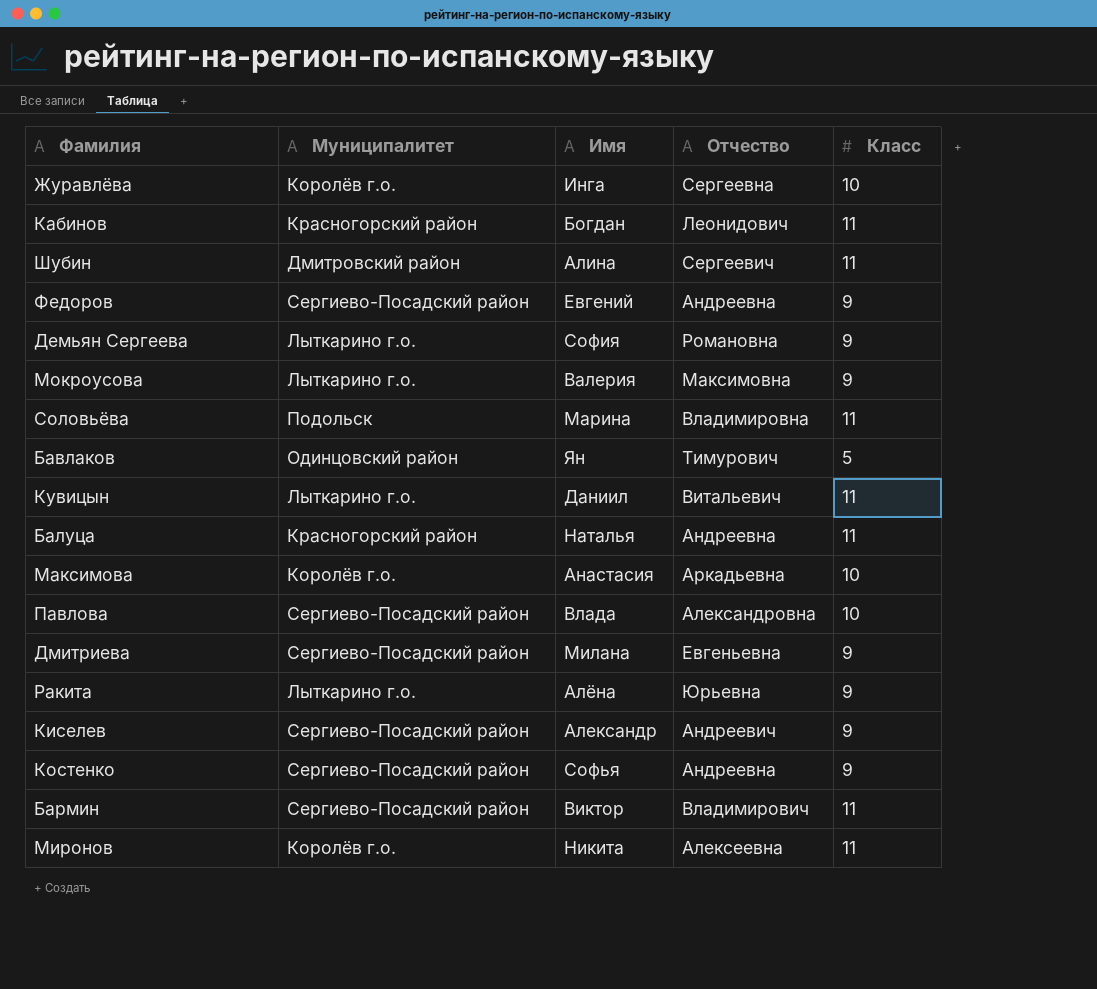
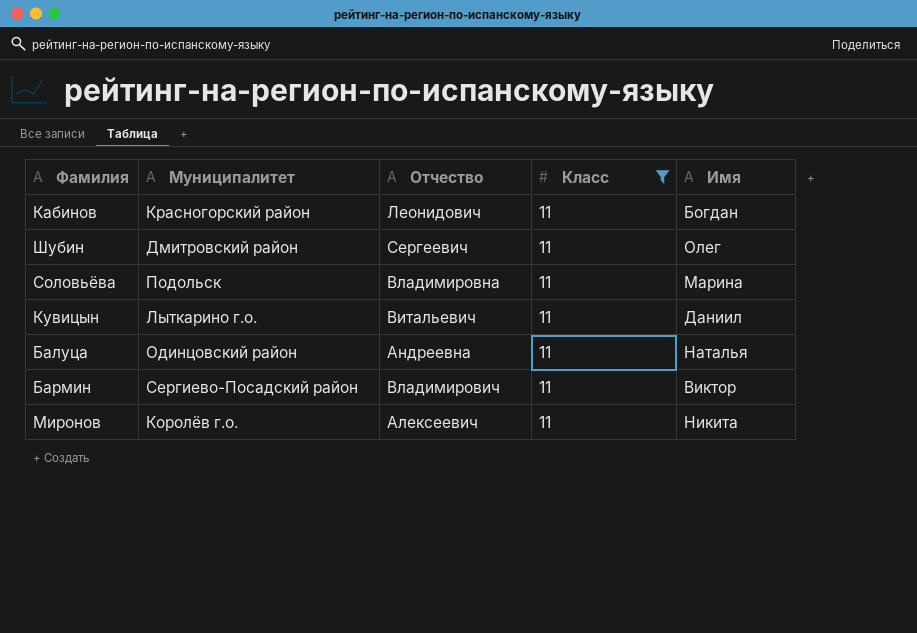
filter: none -> Класс = 11
column Имя | position: 3 -> 5
Шубин | Имя: Алина -> Олег
Балуца | Муниципалитет: Красногорский район -> Одинцовский район
Миронов | Отчество: Алексеевна -> Алексеевич

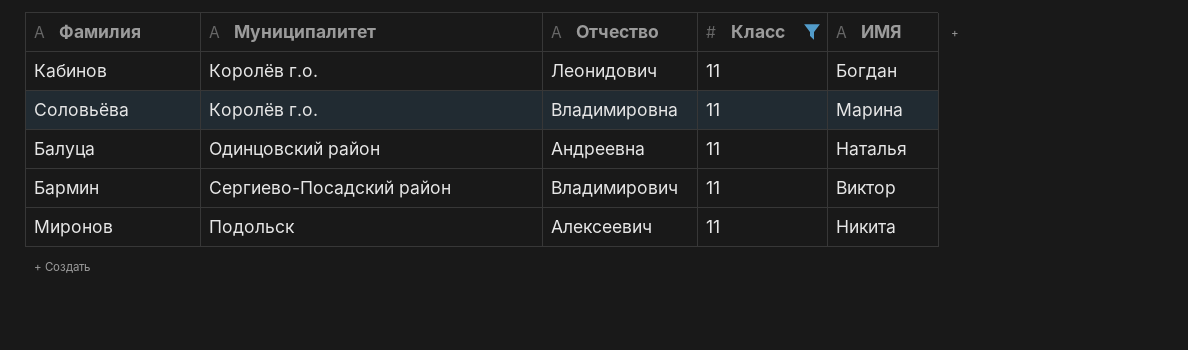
column name: Имя -> ИМЯ
row Шубин: Дмитровский район | Сергеевич | 11 | Олег -> none
row Кувицын: Лыткарино г.о. | Витальевич | 11 | Даниил -> none
Кабинов | Муниципалитет: Красногорский район -> Королёв г.о.
Соловьёва | Муниципалитет: Подольск -> Королёв г.о.
Миронов | Муниципалитет: Королёв г.о. -> Подольск

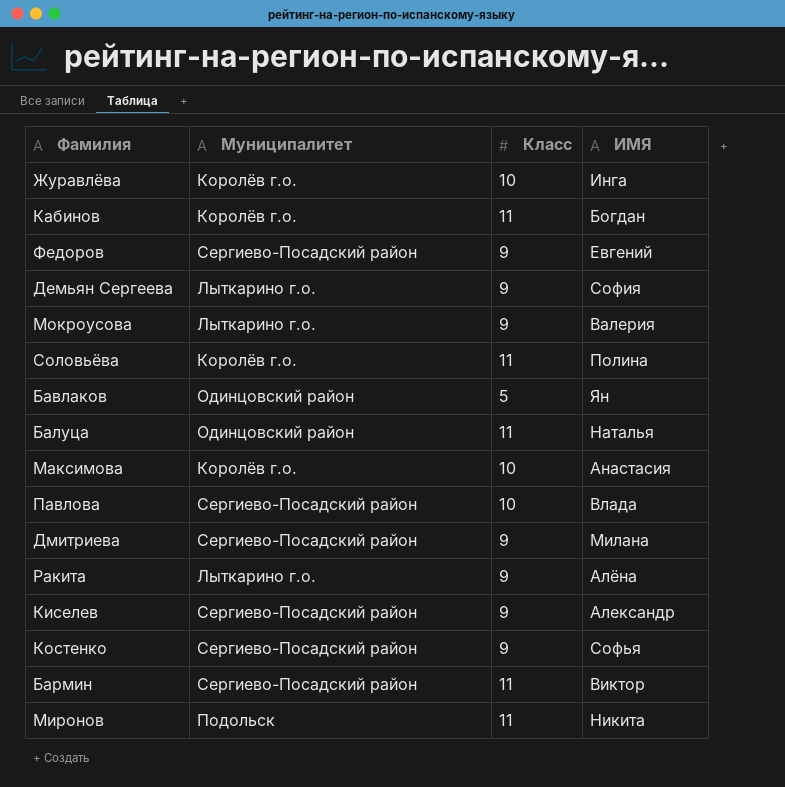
filter: Класс = 11 -> none
column Отчество | position: 3 -> none
Соловьёва | ИМЯ: Марина -> Полина

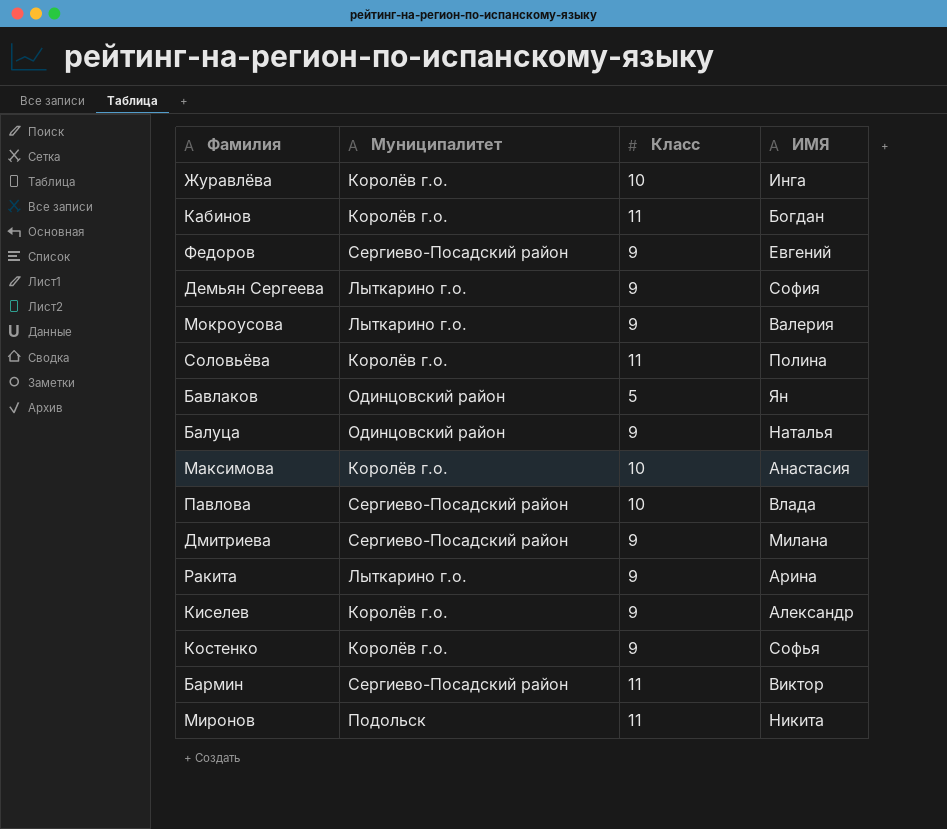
Балуца | Класс: 11 -> 9
Ракита | ИМЯ: Алёна -> Арина
Киселев | Муниципалитет: Сергиево-Посадский район -> Королёв г.о.
Костенко | Муниципалитет: Сергиево-Посадский район -> Королёв г.о.

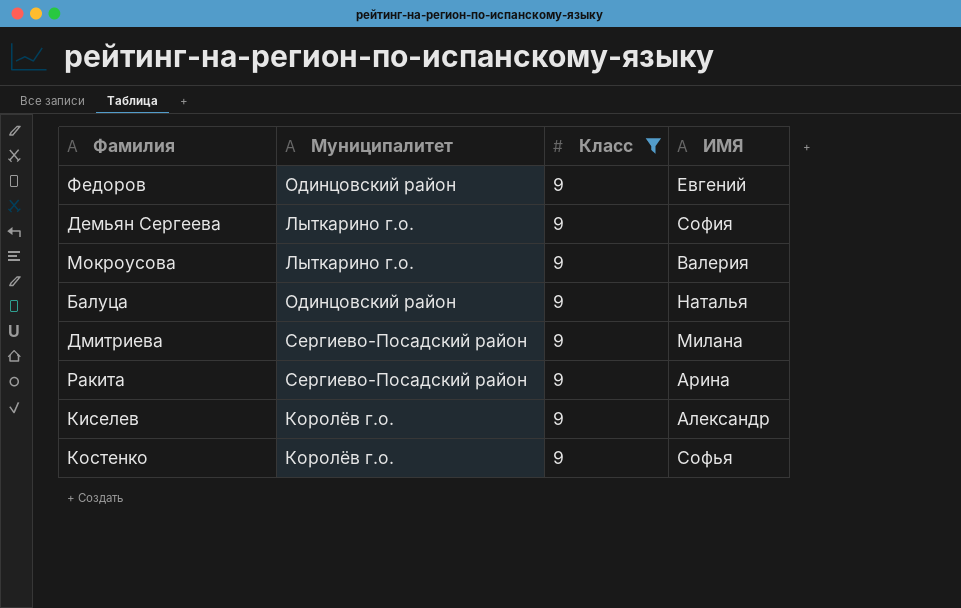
filter: none -> Класс = 9
Федоров | Муниципалитет: Сергиево-Посадский район -> Одинцовский район
Ракита | Муниципалитет: Лыткарино г.о. -> Сергиево-Посадский район

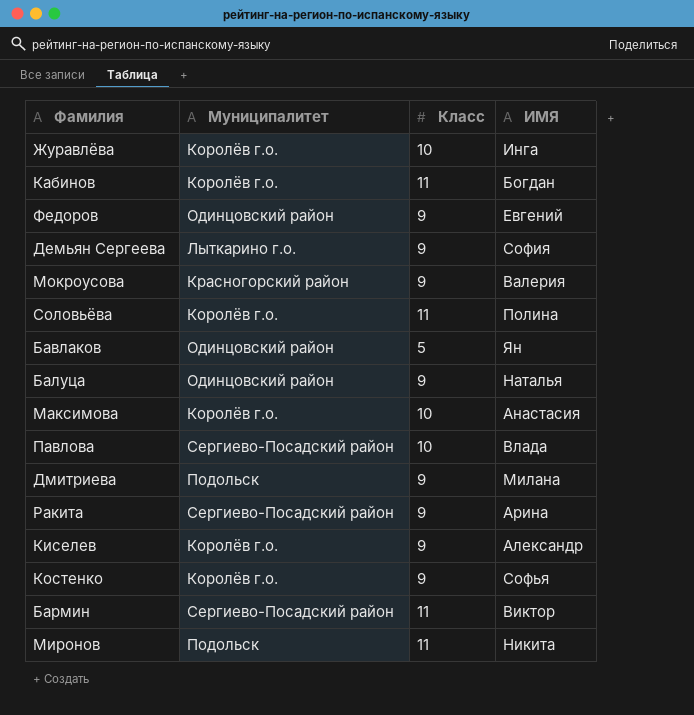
filter: Класс = 9 -> none
Мокроусова | Муниципалитет: Лыткарино г.о. -> Красногорский район
Дмитриева | Муниципалитет: Сергиево-Посадский район -> Подольск

